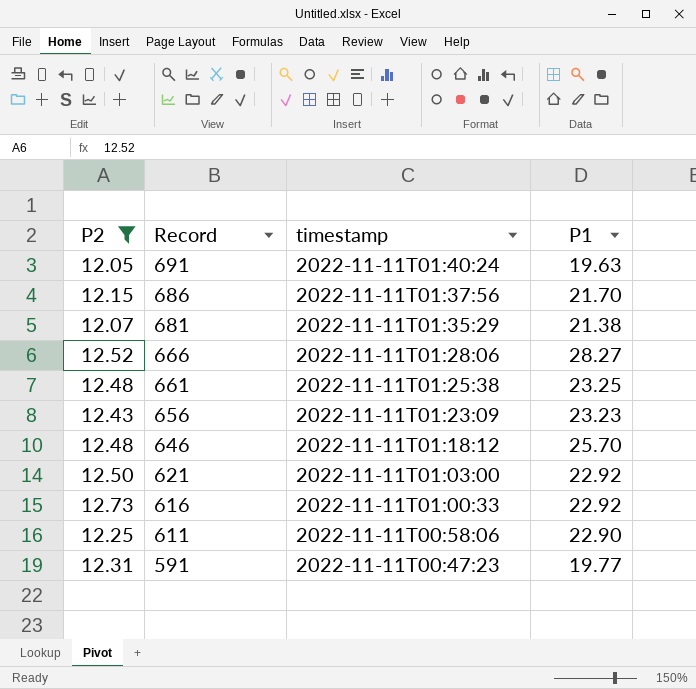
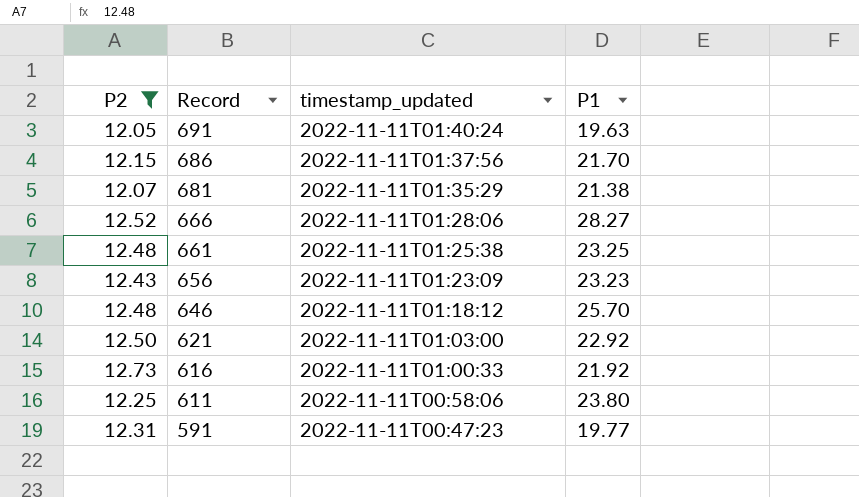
column name: timestamp -> timestamp_updated
616 | P1: 22.92 -> 21.92
611 | P1: 22.90 -> 23.80

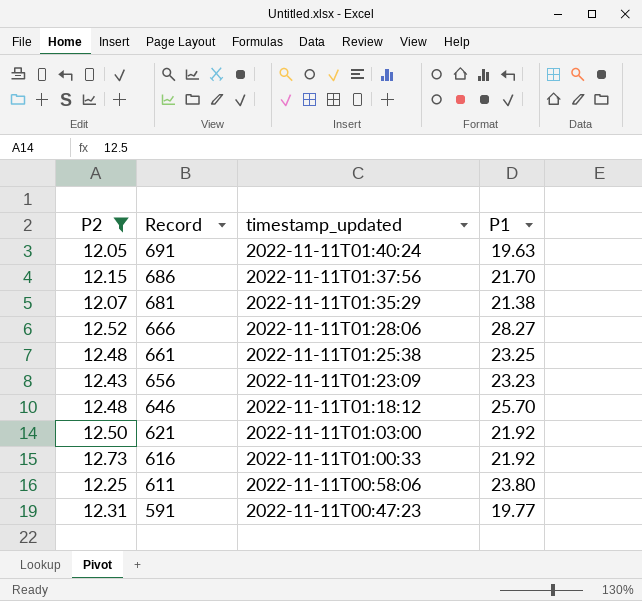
621 | P1: 22.92 -> 21.92

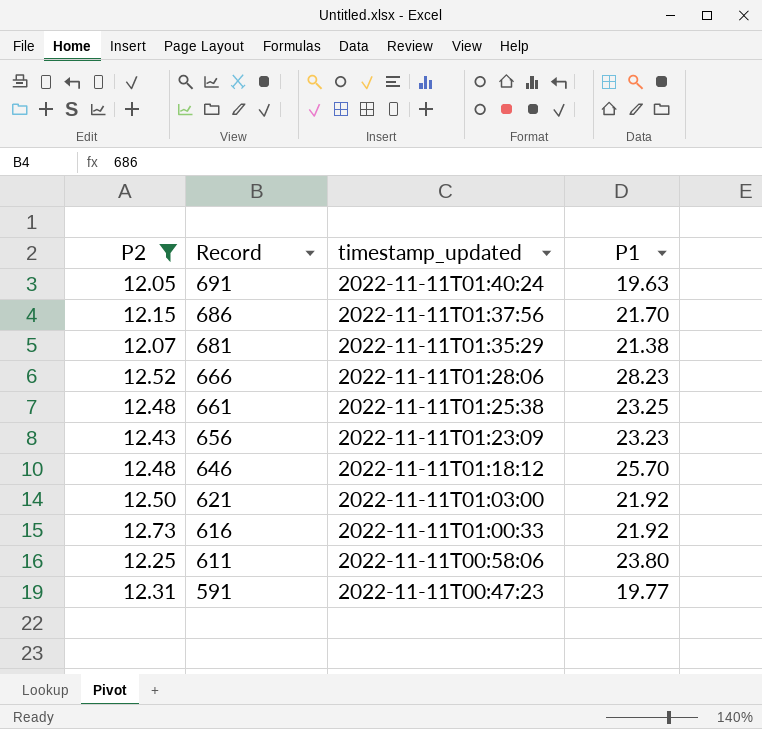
666 | P1: 28.27 -> 28.23

